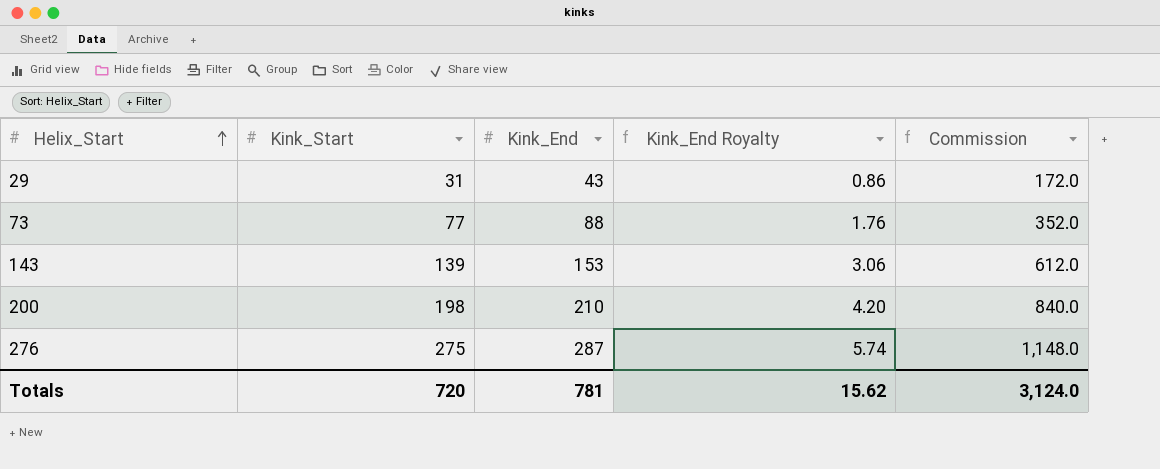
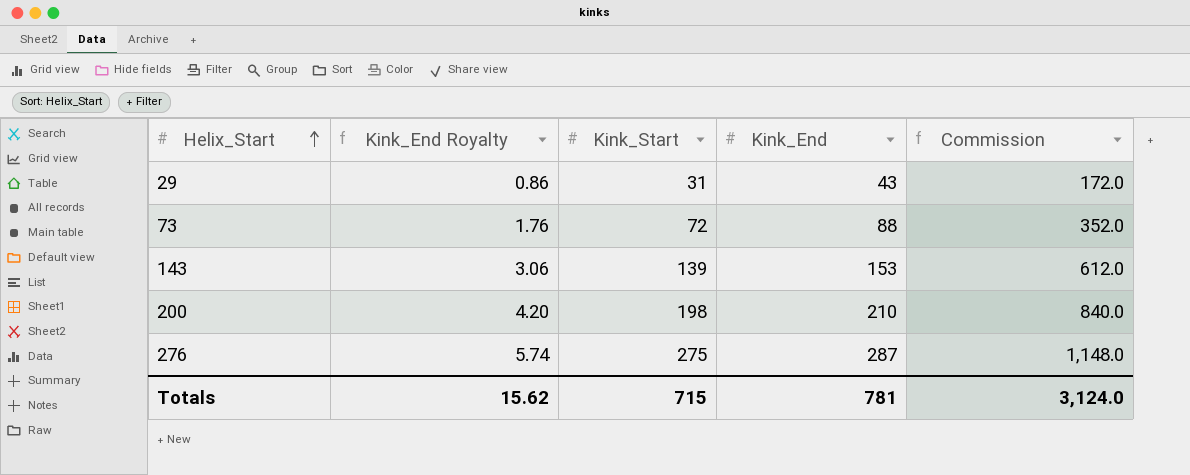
column Kink_End Royalty | position: 4 -> 2
73 | Kink_Start: 77 -> 72
Totals | Kink_Start: 720 -> 715

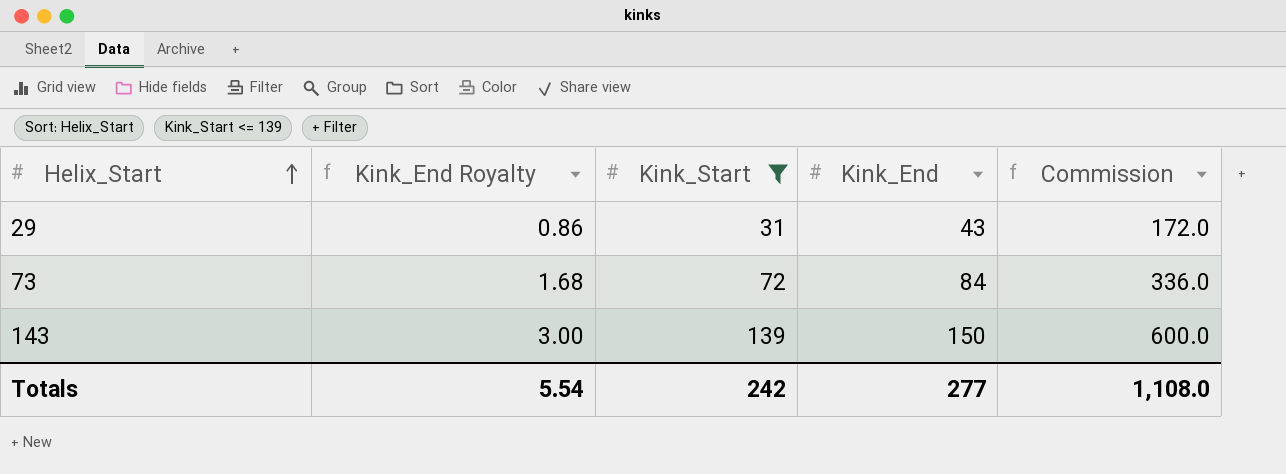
filter: none -> Kink_Start <= 139
73 | Kink_End Royalty: 1.76 -> 1.68
73 | Kink_End: 88 -> 84
73 | Commission: 352.0 -> 336.0
143 | Kink_End Royalty: 3.06 -> 3.00
143 | Kink_End: 153 -> 150
143 | Commission: 612.0 -> 600.0
Totals | Kink_End Royalty: 15.62 -> 5.54
Totals | Kink_Start: 715 -> 242
Totals | Kink_End: 781 -> 277
Totals | Commission: 3,124.0 -> 1,108.0

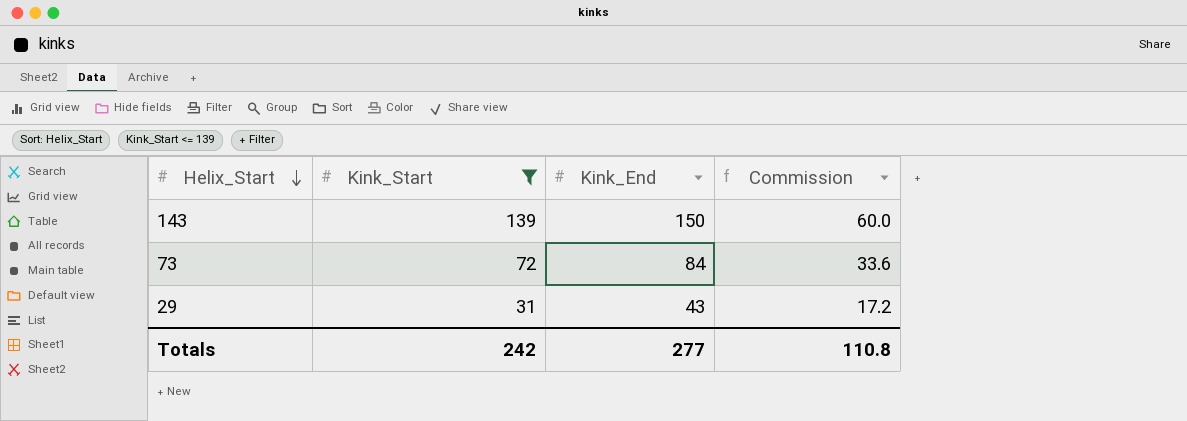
row order: Helix_Start ascending -> Helix_Start descending
column Kink_End Royalty | formula: [Kink_End] * 0.02 -> none
column Commission | formula: [Kink_End] * 4 -> [Kink_End] * 0.4
Totals | Commission: 1,108.0 -> 110.8

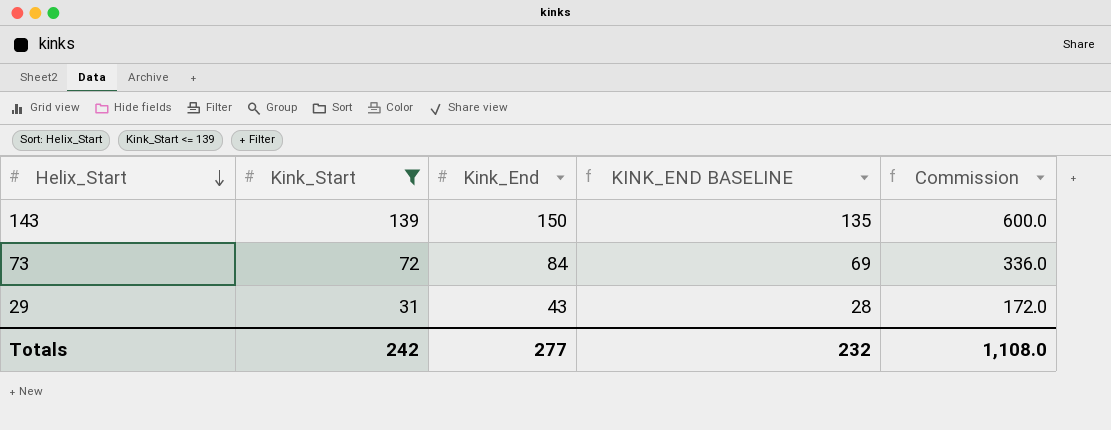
column KINK_END BASELINE | formula: none -> [Kink_End] - 15
column Commission | formula: [Kink_End] * 0.4 -> [Kink_End] * 4
Totals | Commission: 110.8 -> 1,108.0

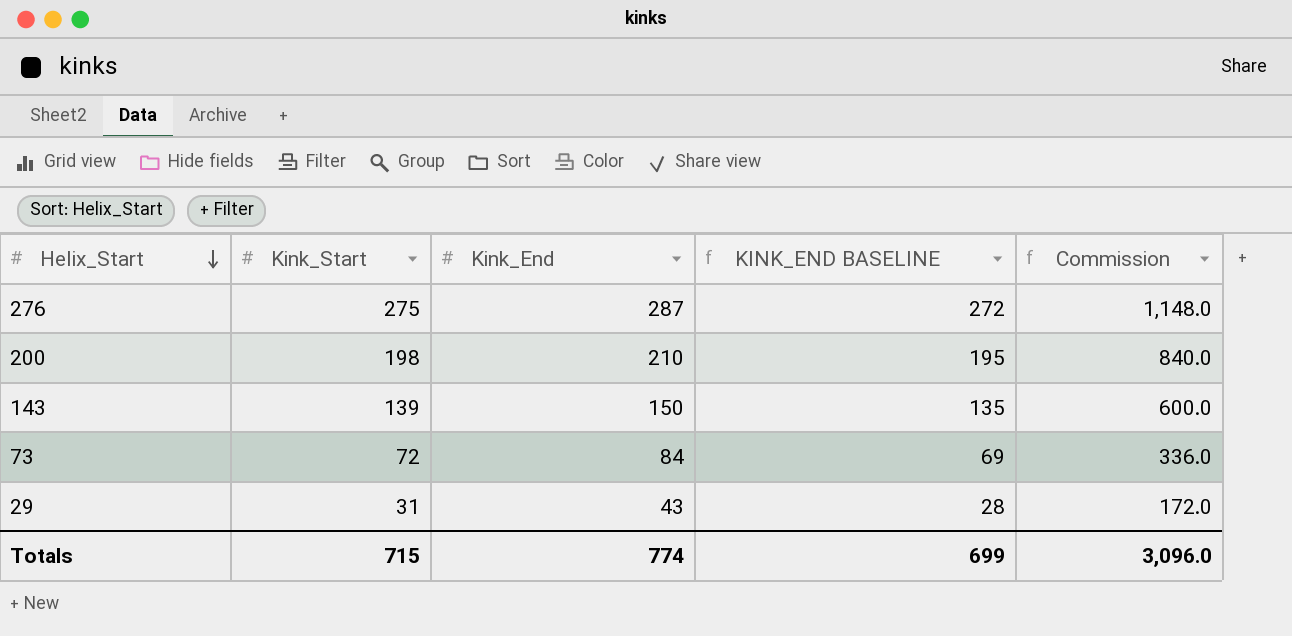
filter: Kink_Start <= 139 -> none
Totals | Kink_Start: 242 -> 715
Totals | Kink_End: 277 -> 774
Totals | KINK_END BASELINE: 232 -> 699
Totals | Commission: 1,108.0 -> 3,096.0

